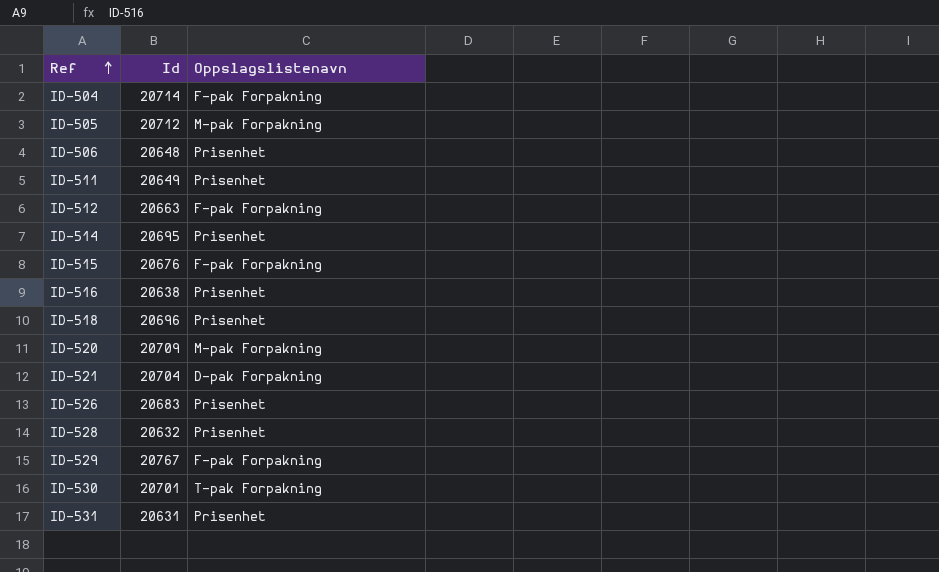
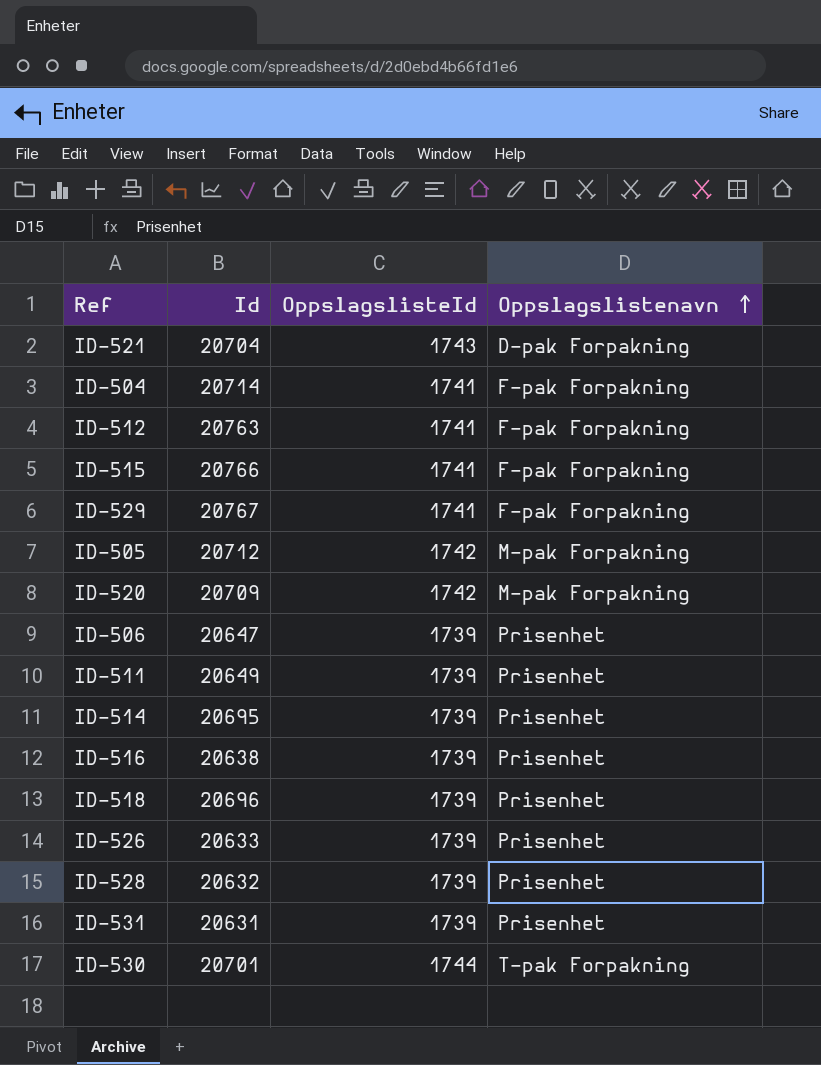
row order: Ref ascending -> Oppslagslistenavn ascending
column OppslagslisteId | position: none -> 3
ID-512 | Id: 20663 -> 20763
ID-515 | Id: 20676 -> 20766
ID-506 | Id: 20648 -> 20647
ID-526 | Id: 20683 -> 20633

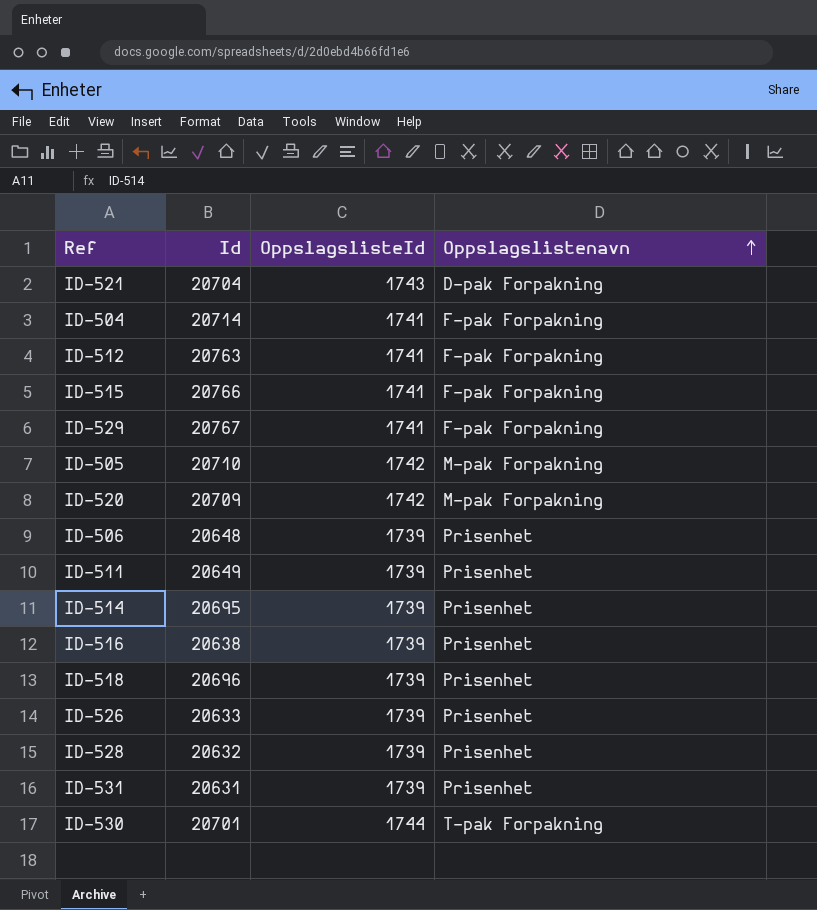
ID-505 | Id: 20712 -> 20710
ID-506 | Id: 20647 -> 20648

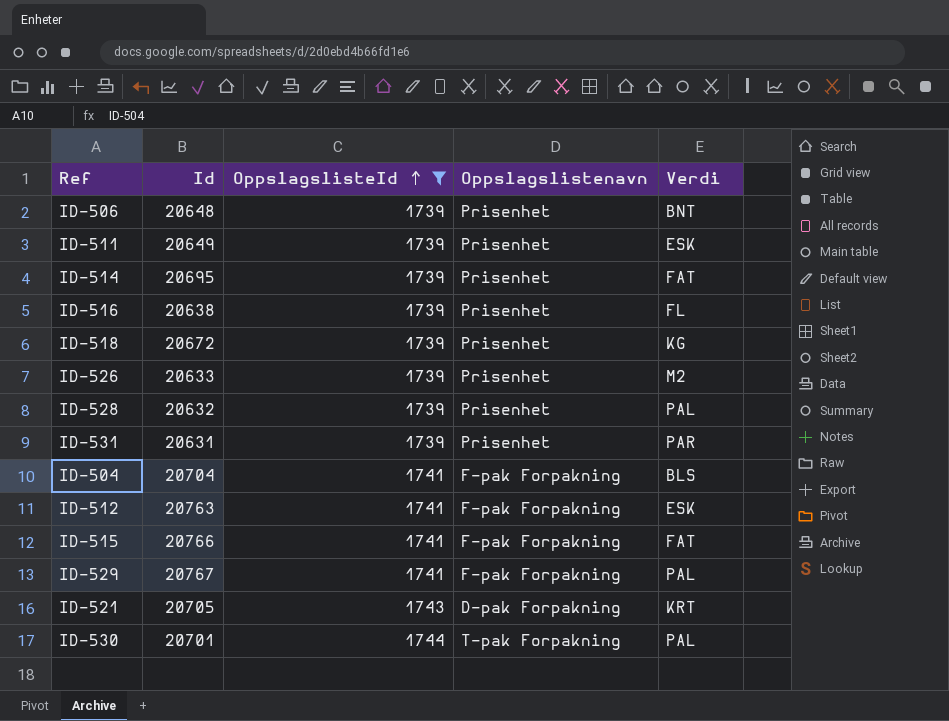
filter: none -> OppslagslisteId != 1742
row order: Oppslagslistenavn ascending -> OppslagslisteId ascending
column Verdi | position: none -> 5
ID-518 | Id: 20696 -> 20672
ID-504 | Id: 20714 -> 20704
ID-521 | Id: 20704 -> 20705

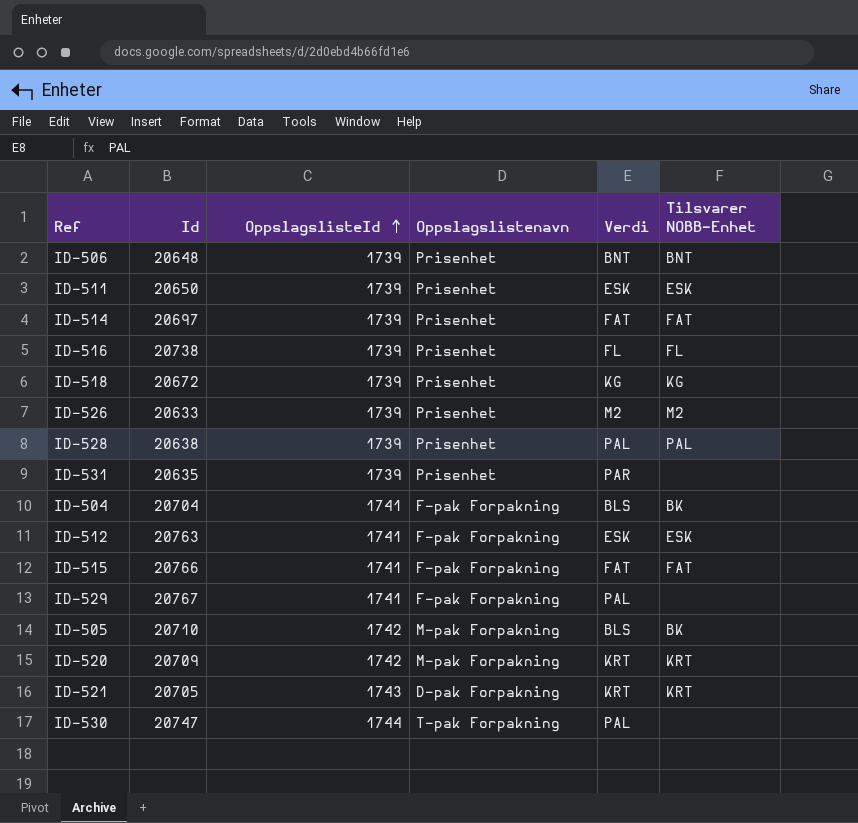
filter: OppslagslisteId != 1742 -> none
column Tilsvarer NOBB-Enhet | position: none -> 6
ID-511 | Id: 20649 -> 20650
ID-514 | Id: 20695 -> 20697
ID-516 | Id: 20638 -> 20738
ID-528 | Id: 20632 -> 20638
ID-531 | Id: 20631 -> 20635
ID-530 | Id: 20701 -> 20747

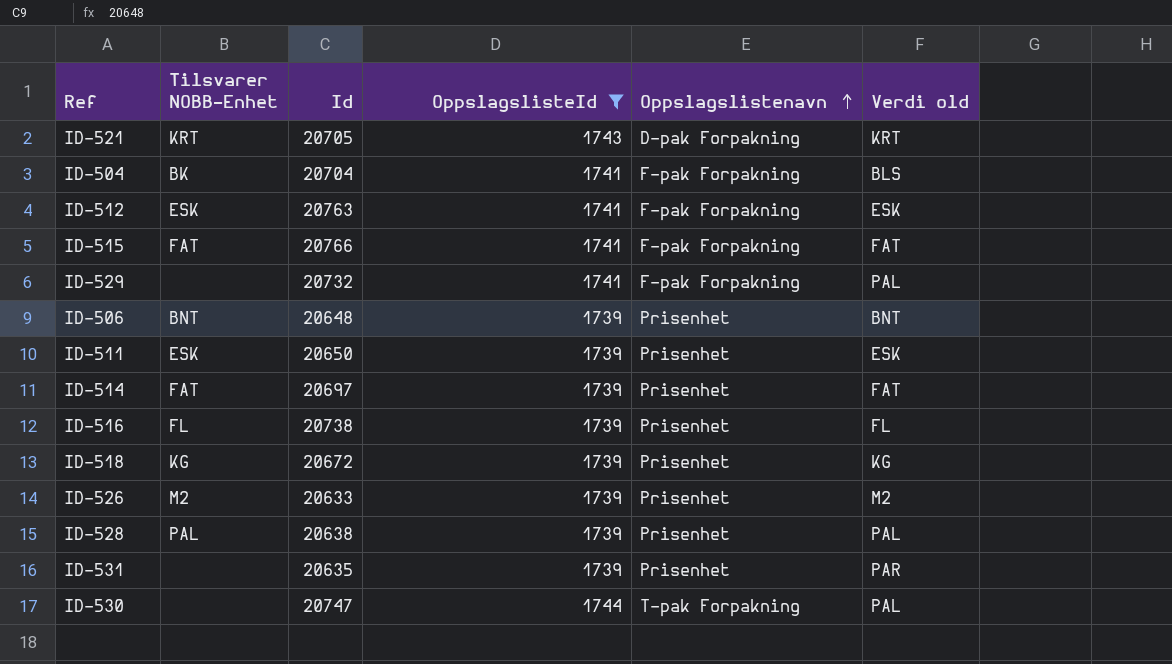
filter: none -> OppslagslisteId != 1742
row order: OppslagslisteId ascending -> Oppslagslistenavn ascending
column Tilsvarer NOBB-Enhet | position: 6 -> 2
column name: Verdi -> Verdi old
ID-529 | Id: 20767 -> 20732

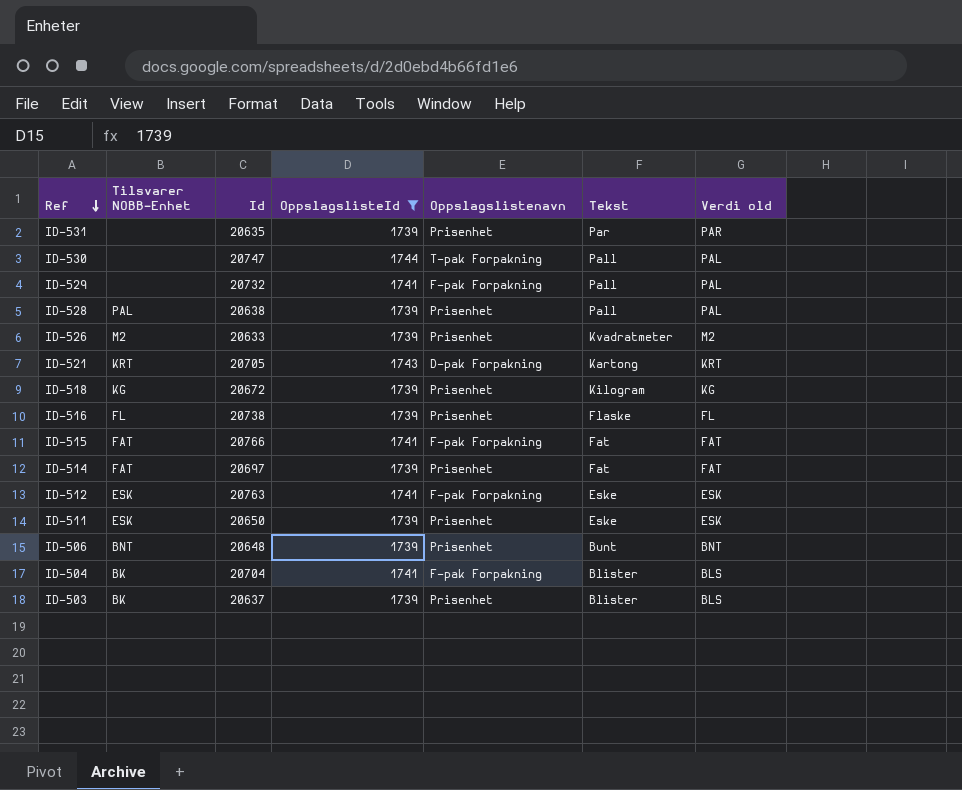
row order: Oppslagslistenavn ascending -> Ref descending
column Tekst | position: none -> 6
row ID-503: none -> BK | 20637 | 1739 | Prisenhet | Blister | BLS

